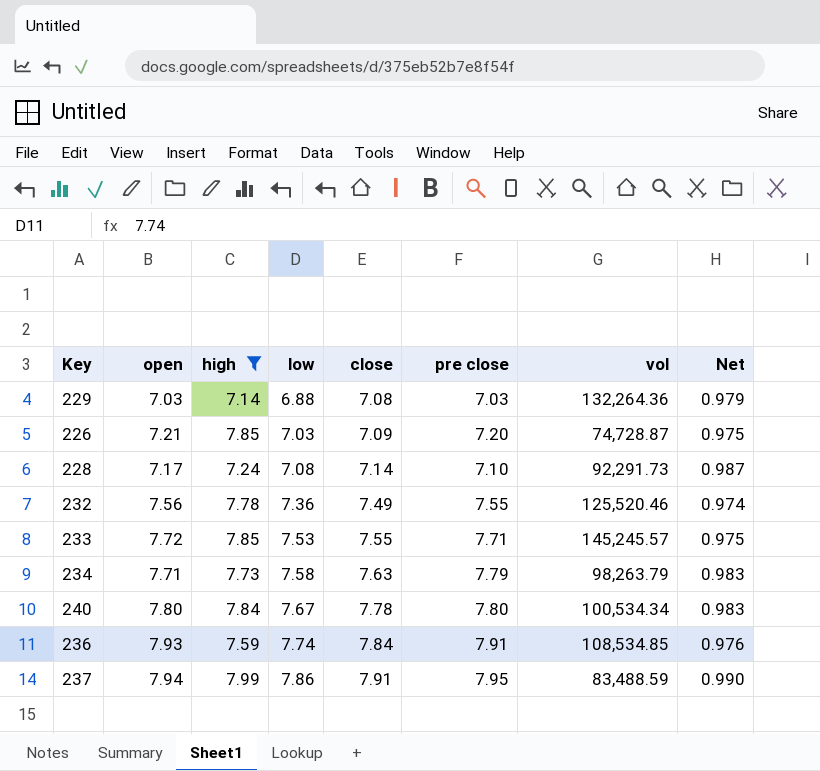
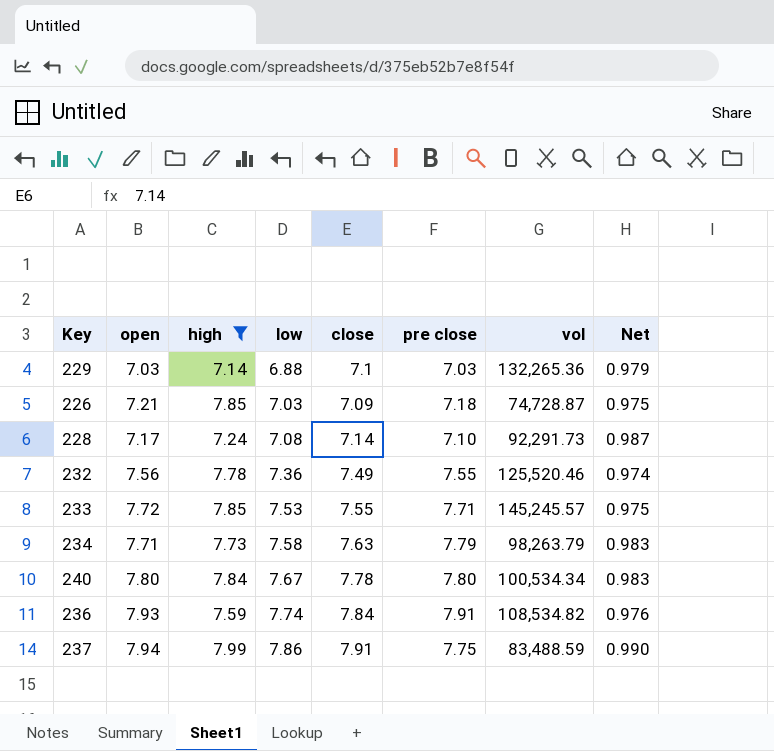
229 | close: 7.08 -> 7.1
229 | vol: 132,264.36 -> 132,265.36
226 | pre close: 7.20 -> 7.18
236 | vol: 108,534.85 -> 108,534.82
237 | pre close: 7.95 -> 7.75

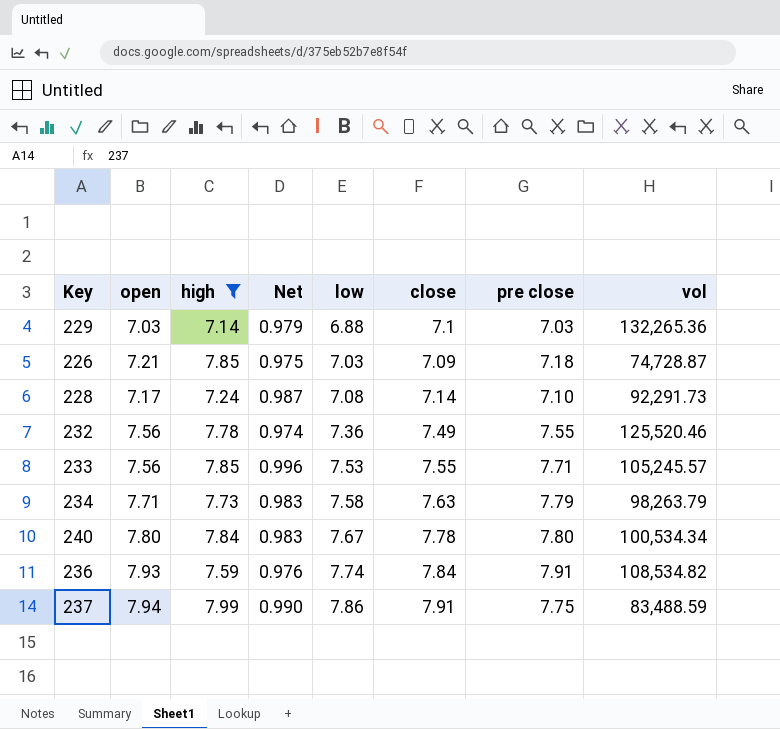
column Net | position: 8 -> 4
233 | open: 7.72 -> 7.56
233 | Net: 0.975 -> 0.996
233 | vol: 145,245.57 -> 105,245.57

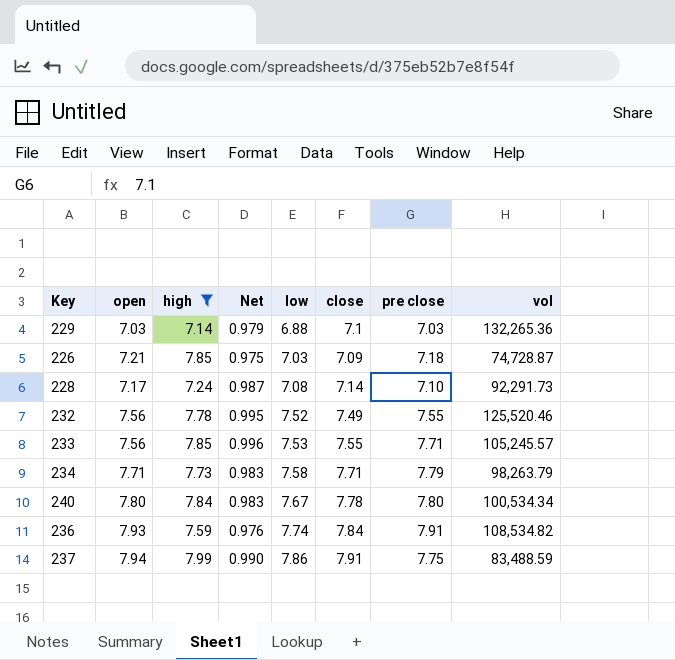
232 | Net: 0.974 -> 0.995
232 | low: 7.36 -> 7.52
234 | close: 7.63 -> 7.71

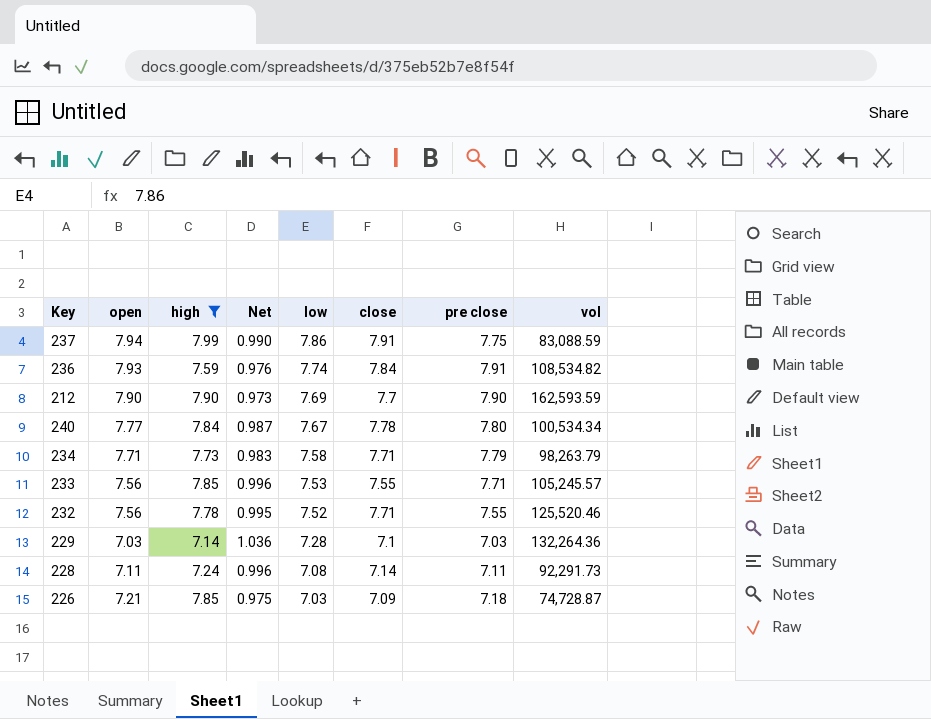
row order: low ascending -> low descending
237 | vol: 83,488.59 -> 83,088.59
row 212: none -> 7.90 | 7.90 | 0.973 | 7.69 | 7.7 | 7.90 | 162,593.59
240 | open: 7.80 -> 7.77
240 | Net: 0.983 -> 0.987
232 | close: 7.49 -> 7.71
229 | Net: 0.979 -> 1.036
229 | low: 6.88 -> 7.28
229 | vol: 132,265.36 -> 132,264.36
228 | open: 7.17 -> 7.11
228 | Net: 0.987 -> 0.996
228 | pre close: 7.10 -> 7.11

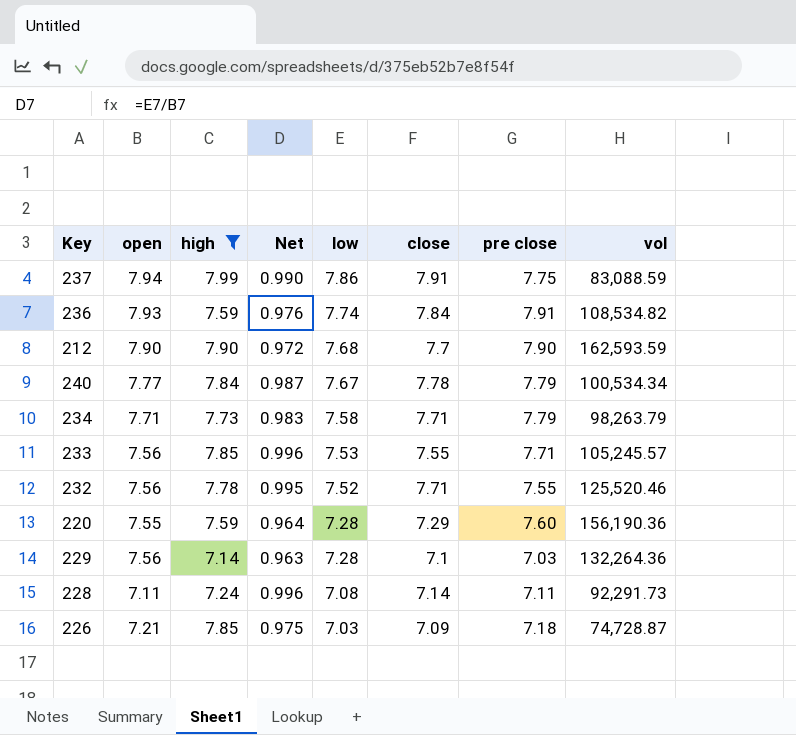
212 | Net: 0.973 -> 0.972
212 | low: 7.69 -> 7.68
240 | pre close: 7.80 -> 7.79
row 220: none -> 7.55 | 7.59 | 0.964 | 7.28 | 7.29 | 7.60 | 156,190.36
229 | open: 7.03 -> 7.56
229 | Net: 1.036 -> 0.963

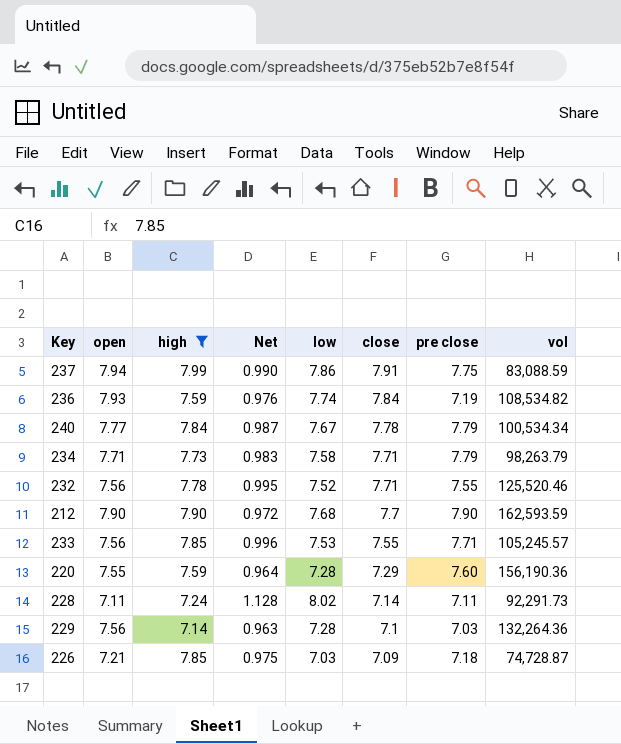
row order: low descending -> close descending
236 | pre close: 7.91 -> 7.19
228 | Net: 0.996 -> 1.128
228 | low: 7.08 -> 8.02

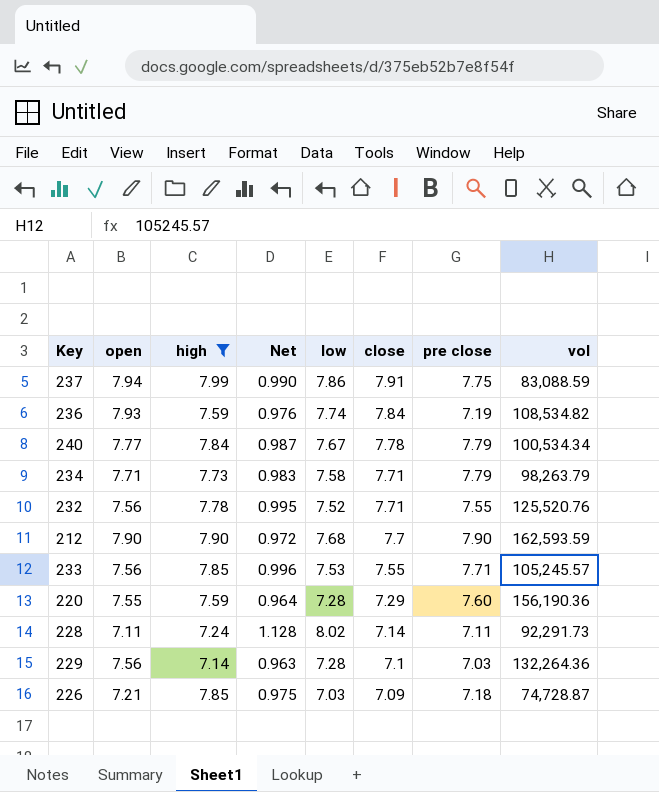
232 | vol: 125,520.46 -> 125,520.76

